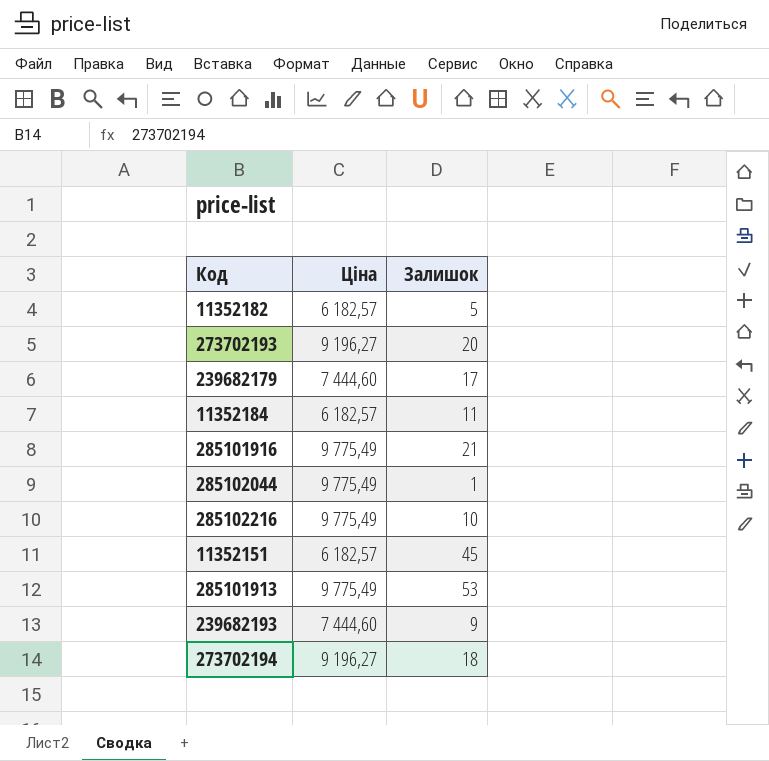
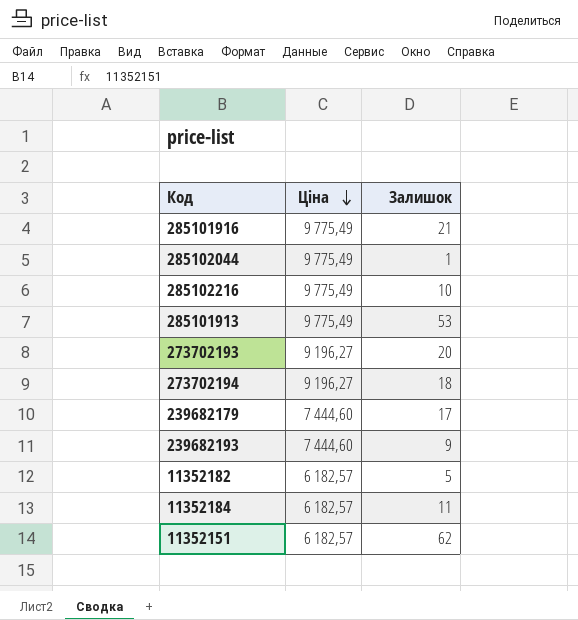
row order: none -> Ціна descending
11352151 | Залишок: 45 -> 62

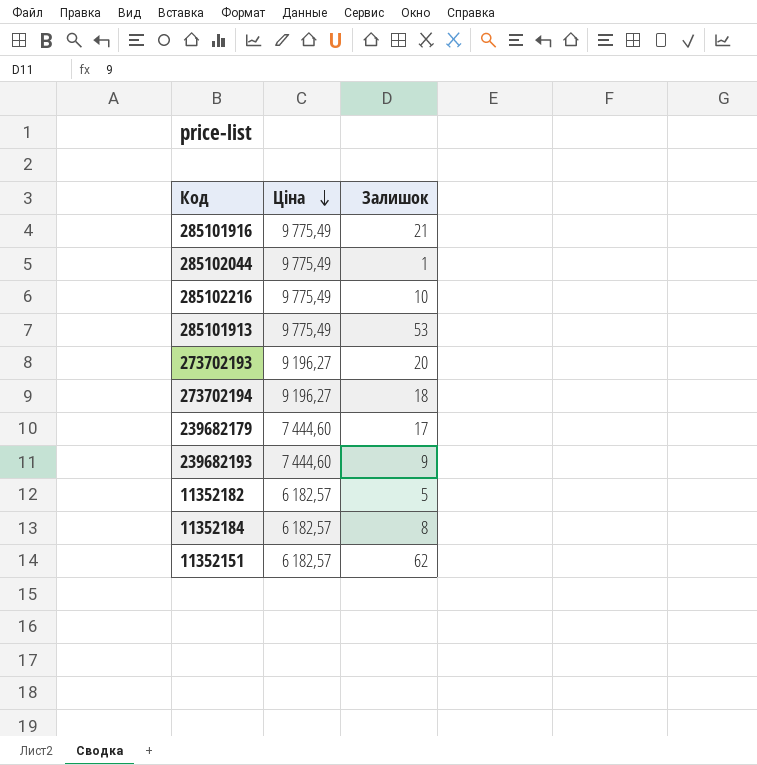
11352184 | Залишок: 11 -> 8

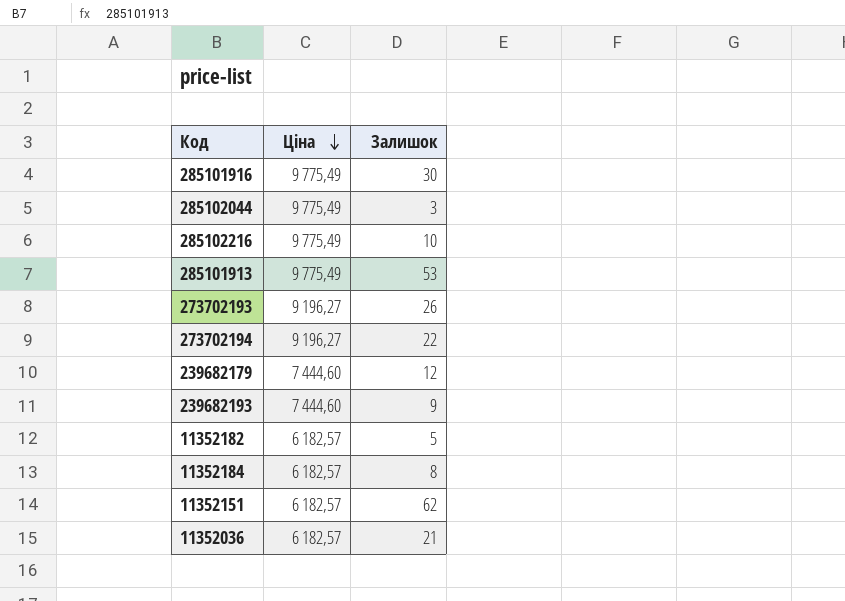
285101916 | Залишок: 21 -> 30
285102044 | Залишок: 1 -> 3
273702193 | Залишок: 20 -> 26
273702194 | Залишок: 18 -> 22
239682179 | Залишок: 17 -> 12
row 11352036: none -> 6 182,57 | 21

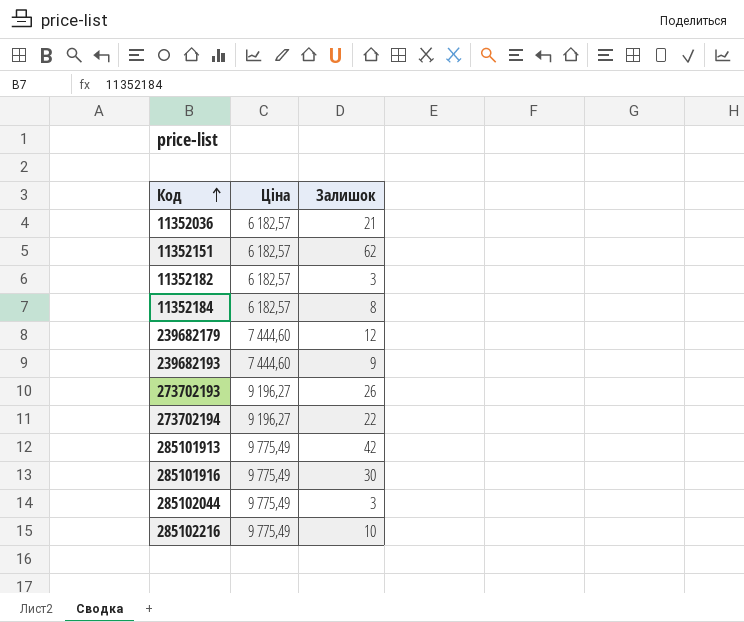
row order: Ціна descending -> Код ascending
11352182 | Залишок: 5 -> 3
285101913 | Залишок: 53 -> 42

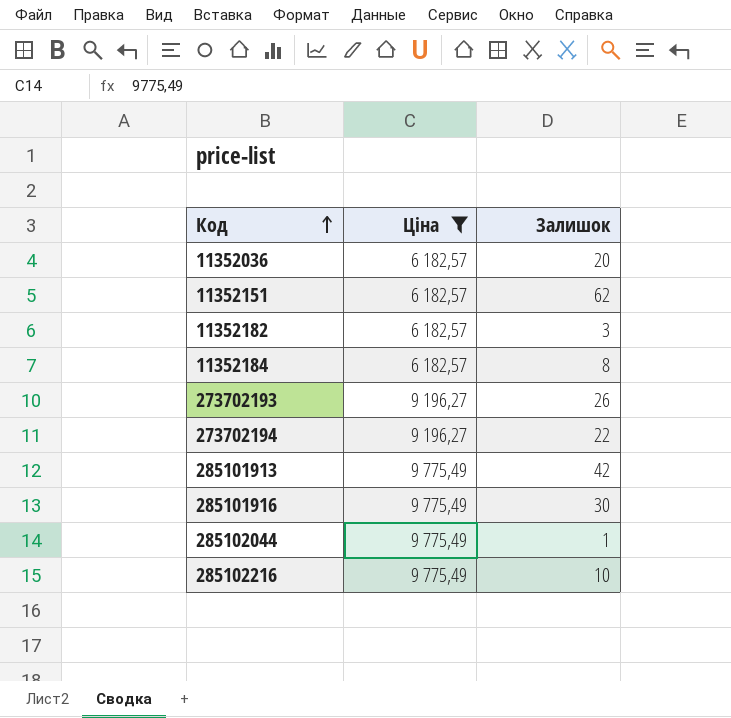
filter: none -> Ціна != 7 444,60
11352036 | Залишок: 21 -> 20
285102044 | Залишок: 3 -> 1

